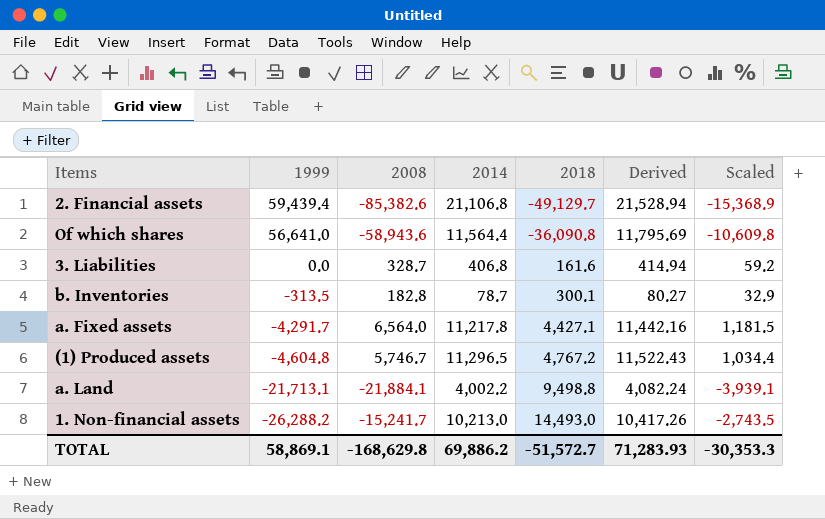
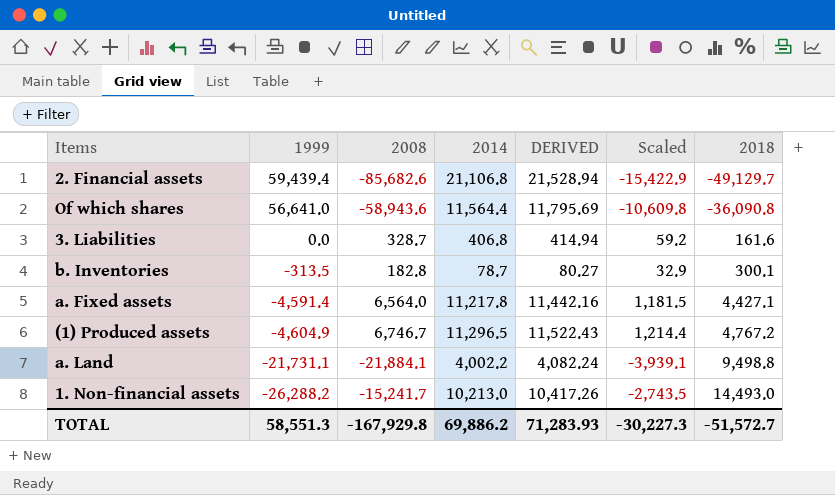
column name: Derived -> DERIVED
column 2018 | position: 5 -> 7
2. Financial assets | 2008: -85,382.6 -> -85,682.6
2. Financial assets | Scaled: -15,368.9 -> -15,422.9
a. Fixed assets | 1999: -4,291.7 -> -4,591.4
(1) Produced assets | 1999: -4,604.8 -> -4,604.9
(1) Produced assets | 2008: 5,746.7 -> 6,746.7
(1) Produced assets | Scaled: 1,034.4 -> 1,214.4
a. Land | 1999: -21,713.1 -> -21,731.1
TOTAL | 1999: 58,869.1 -> 58,551.3
TOTAL | 2008: -168,629.8 -> -167,929.8
TOTAL | Scaled: -30,353.3 -> -30,227.3

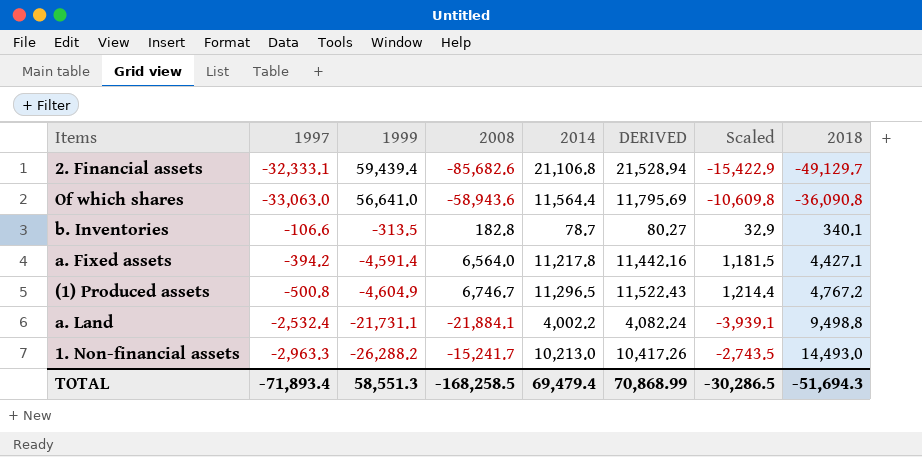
column 1997 | position: none -> 2
row 3. Liabilities: 0.0 | 328.7 | 406.8 | 414.94 | 59.2 | 161.6 -> none
b. Inventories | 2018: 300.1 -> 340.1
TOTAL | 2008: -167,929.8 -> -168,258.5
TOTAL | 2014: 69,886.2 -> 69,479.4
TOTAL | DERIVED: 71,283.93 -> 70,868.99
TOTAL | Scaled: -30,227.3 -> -30,286.5
TOTAL | 2018: -51,572.7 -> -51,694.3

